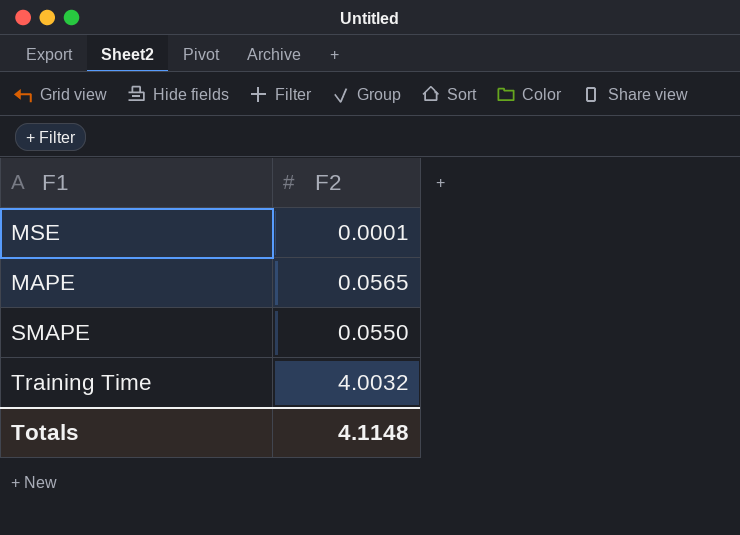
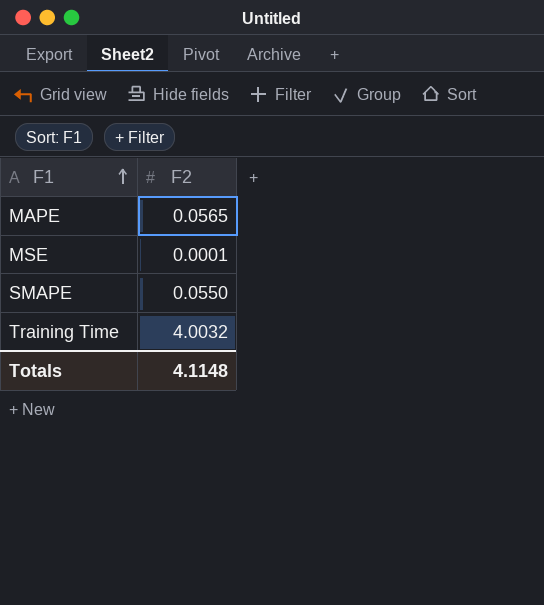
row order: none -> F1 ascending

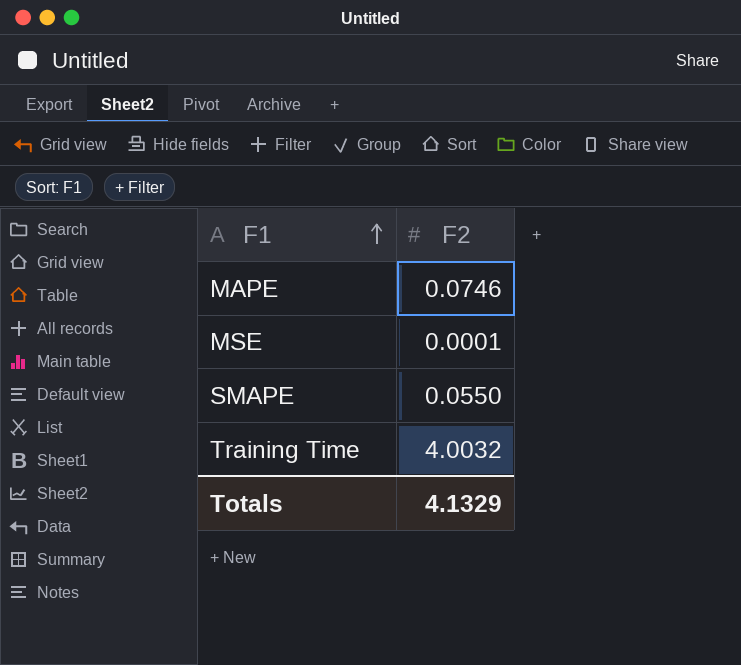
MAPE | F2: 0.0565 -> 0.0746
Totals | F2: 4.1148 -> 4.1329

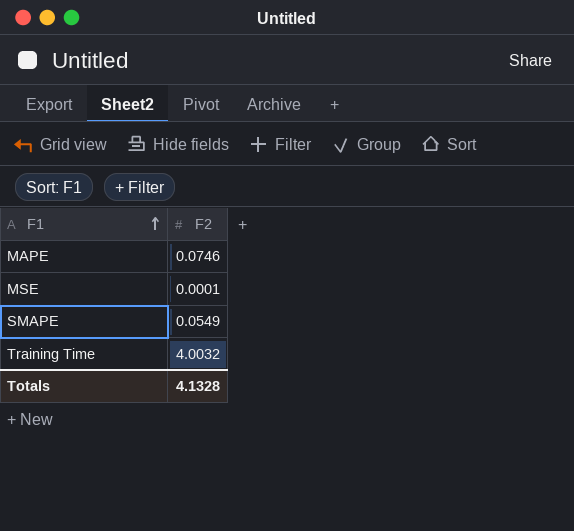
SMAPE | F2: 0.0550 -> 0.0549
Totals | F2: 4.1329 -> 4.1328

